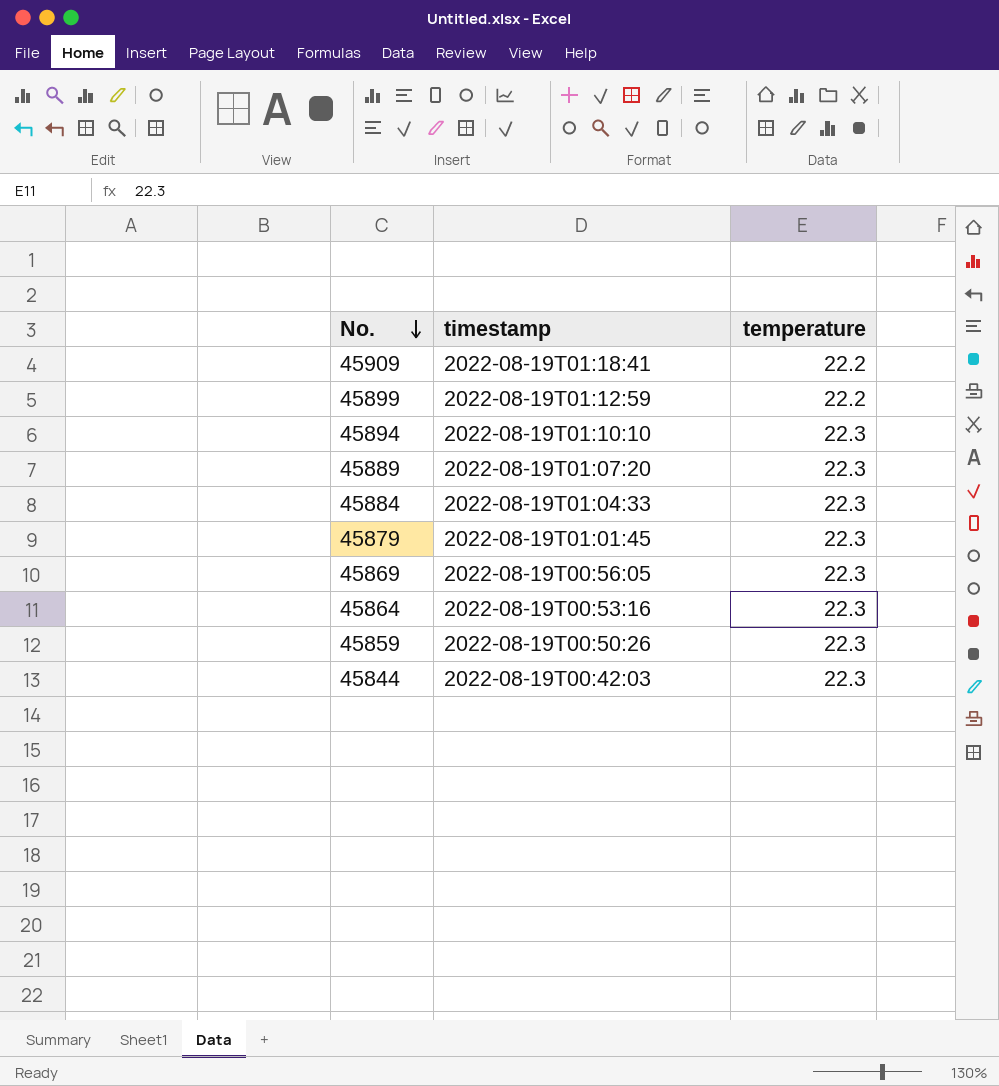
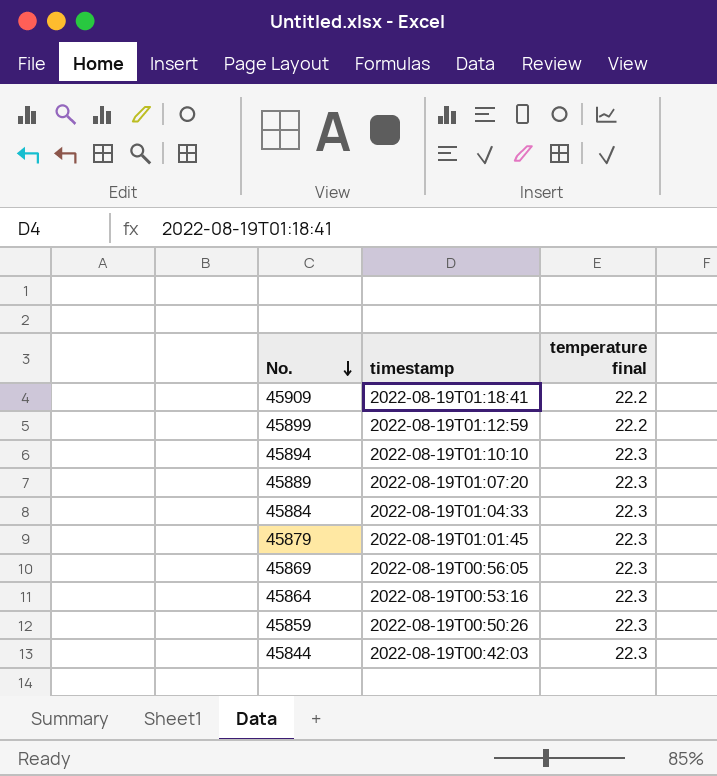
column name: temperature -> temperature final

